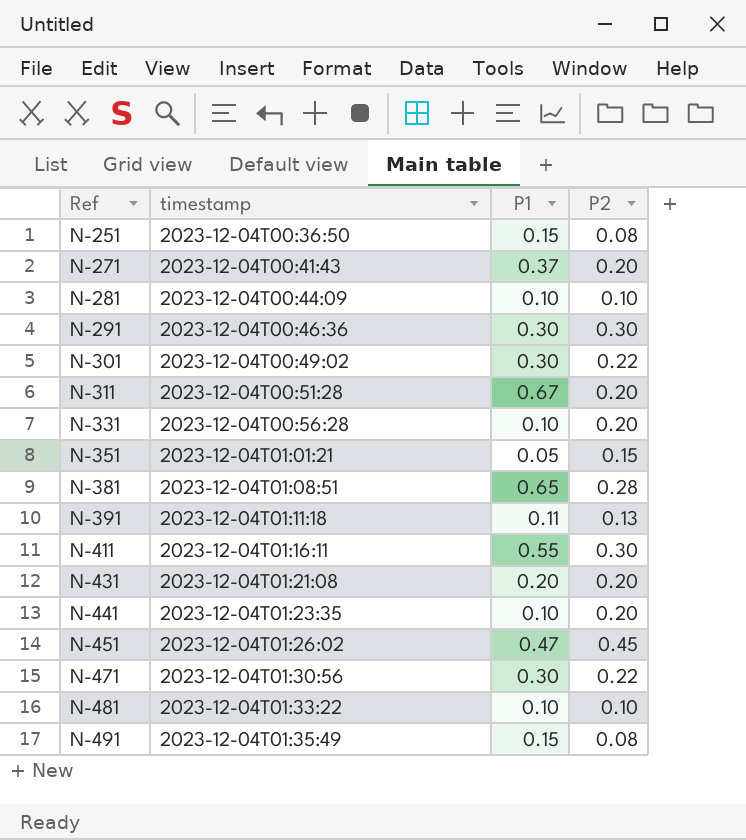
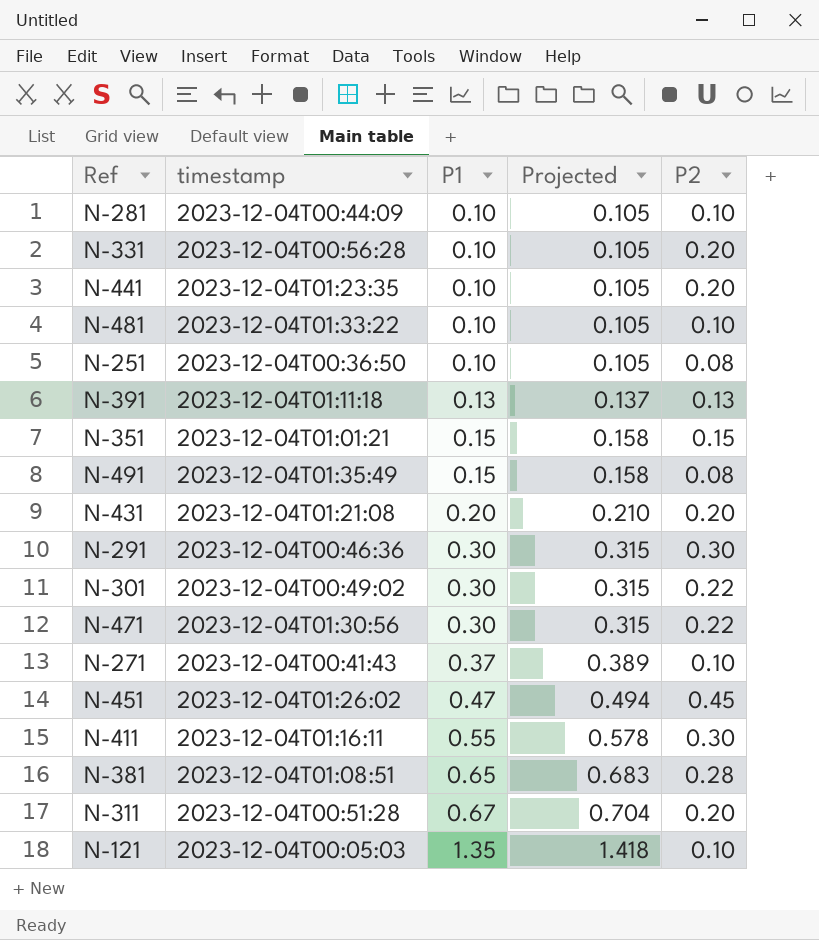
row order: Ref ascending -> P1 ascending
column Projected | formula: none -> [P1] * 1.05
N-251 | P1: 0.15 -> 0.10
N-391 | P1: 0.11 -> 0.13
N-351 | P1: 0.05 -> 0.15
N-271 | P2: 0.20 -> 0.10
row N-121: none -> 2023-12-04T00:05:03 | 1.35 | 1.418 | 0.10

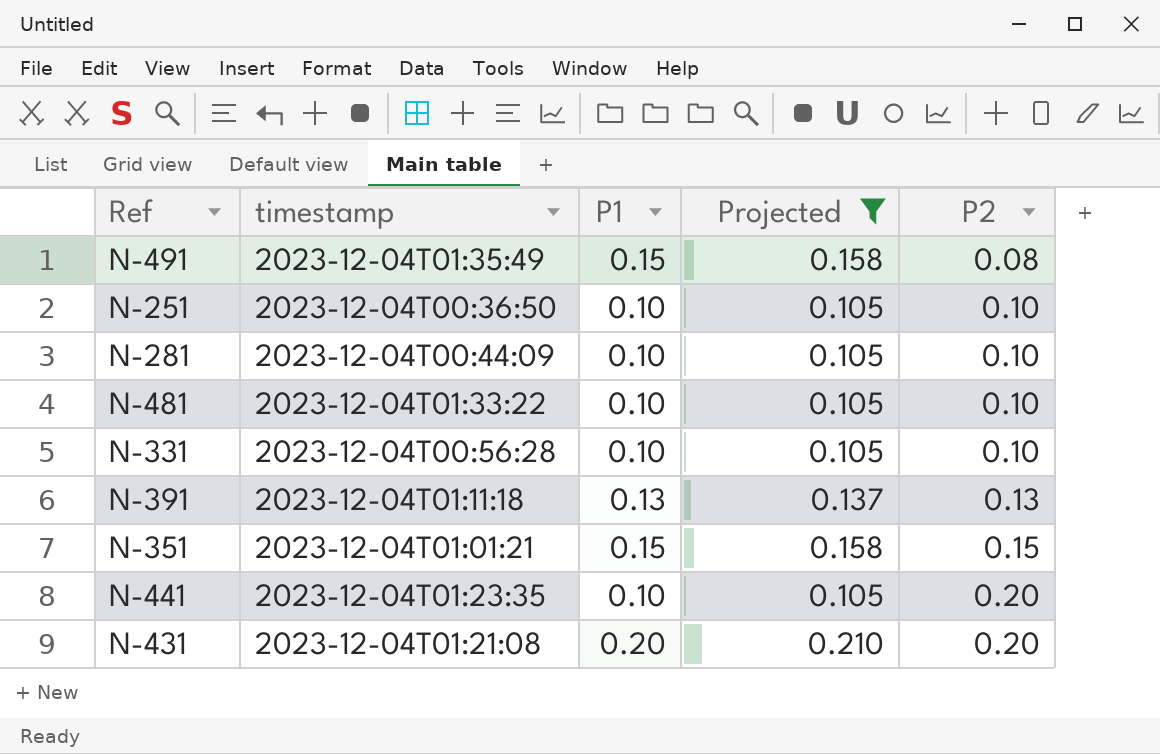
filter: none -> Projected <= 0.210
row order: P1 ascending -> P2 ascending
N-251 | P2: 0.08 -> 0.10
N-331 | P2: 0.20 -> 0.10

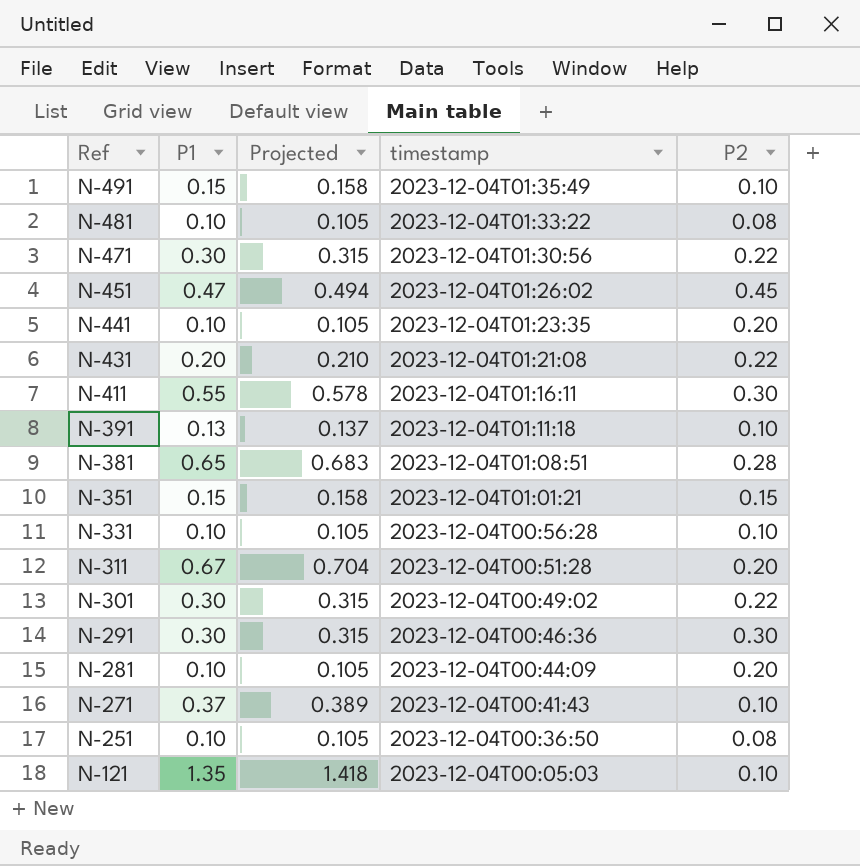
filter: Projected <= 0.210 -> none
row order: P2 ascending -> Ref descending
column timestamp | position: 2 -> 4
N-491 | P2: 0.08 -> 0.10
N-481 | P2: 0.10 -> 0.08
N-431 | P2: 0.20 -> 0.22
N-391 | P2: 0.13 -> 0.10
N-281 | P2: 0.10 -> 0.20
N-251 | P2: 0.10 -> 0.08

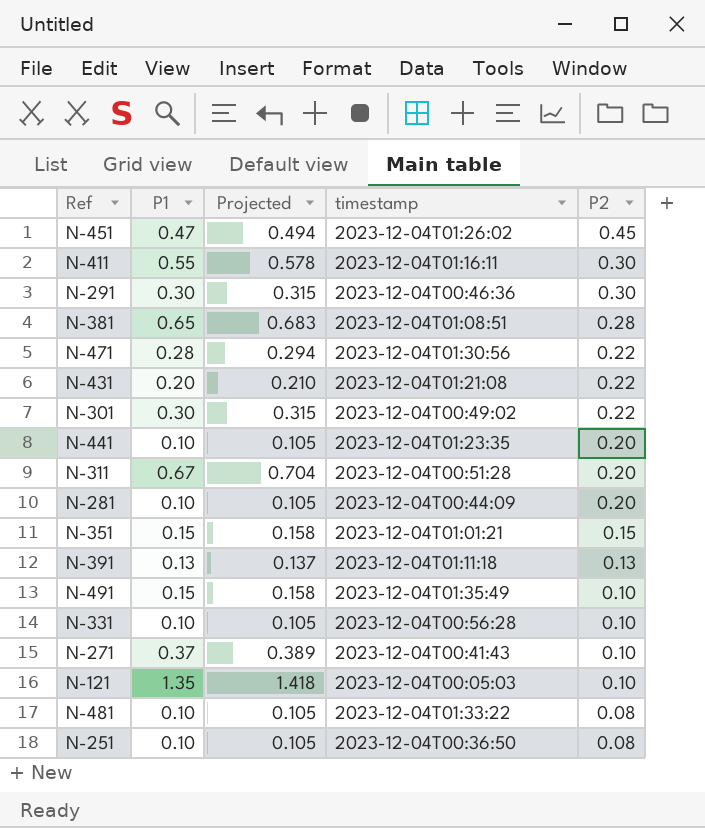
row order: Ref descending -> P2 descending
N-471 | P1: 0.30 -> 0.28
N-471 | Projected: 0.315 -> 0.294
N-391 | P2: 0.10 -> 0.13

